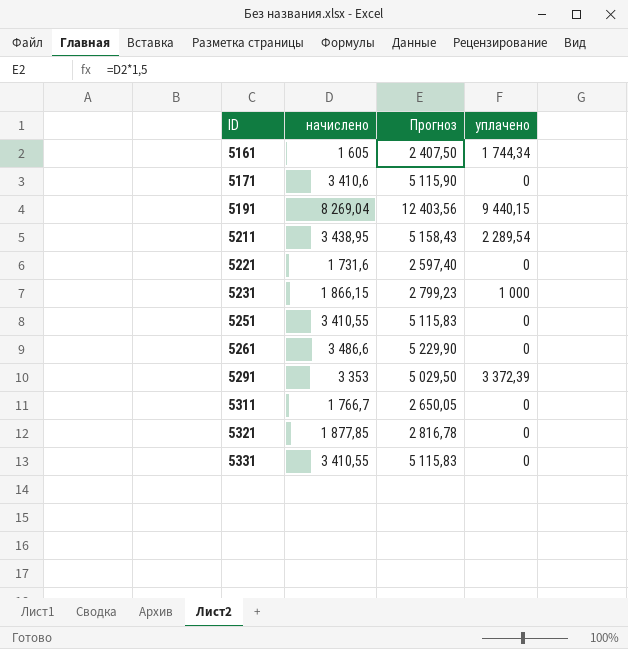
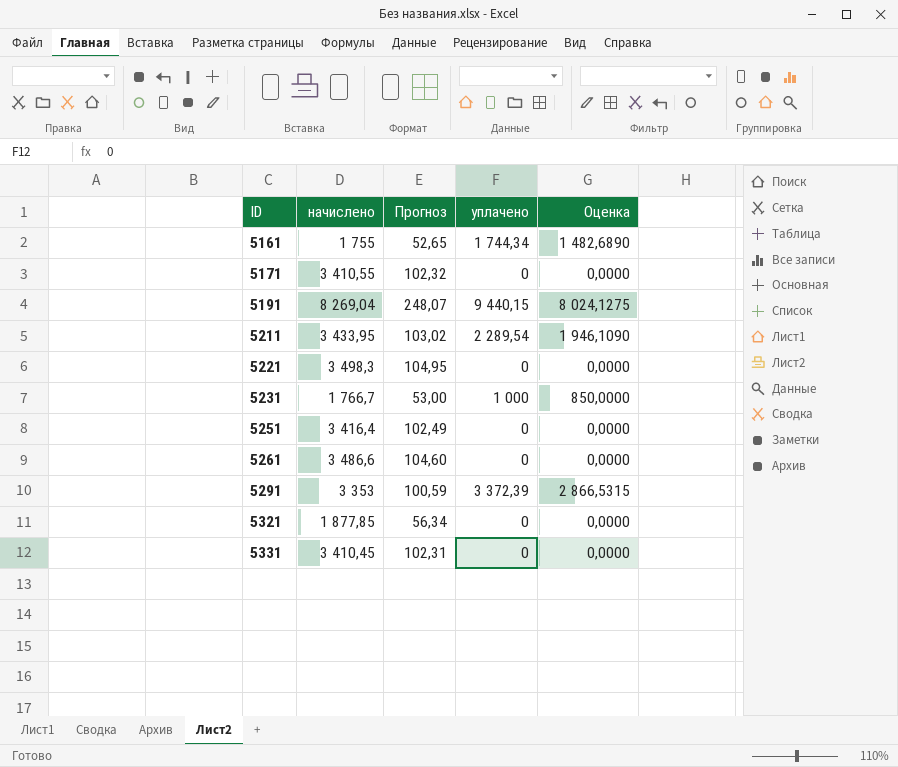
column Прогноз | formula: [начислено] * 1,5 -> [начислено] * 0,03
column Оценка | formula: none -> [уплачено] * 0,85
row 5311: 1 766,7 | 2 650,05 | 0 -> none
5161 | начислено: 1 605 -> 1 755
5171 | начислено: 3 410,6 -> 3 410,55
5211 | начислено: 3 438,95 -> 3 433,95
5221 | начислено: 1 731,6 -> 3 498,3
5231 | начислено: 1 866,15 -> 1 766,7
5251 | начислено: 3 410,55 -> 3 416,4
5331 | начислено: 3 410,55 -> 3 410,45

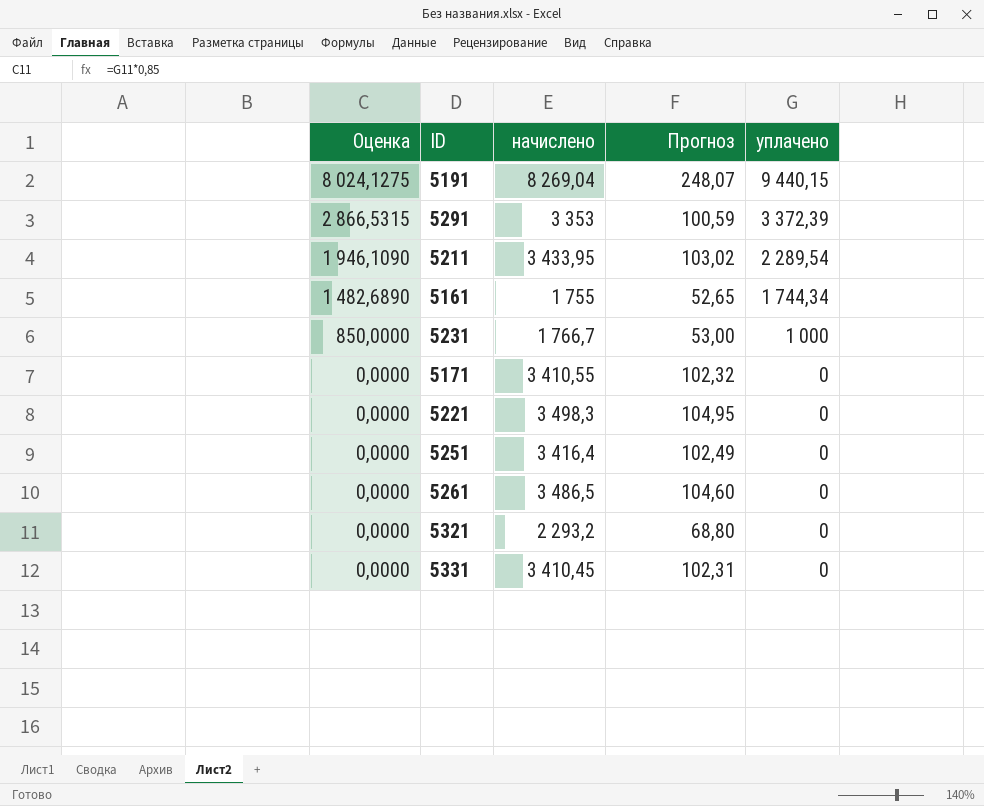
row order: ID ascending -> Оценка descending
column Оценка | position: 5 -> 1
5261 | начислено: 3 486,6 -> 3 486,5
5321 | начислено: 1 877,85 -> 2 293,2
5321 | Прогноз: 56,34 -> 68,80

